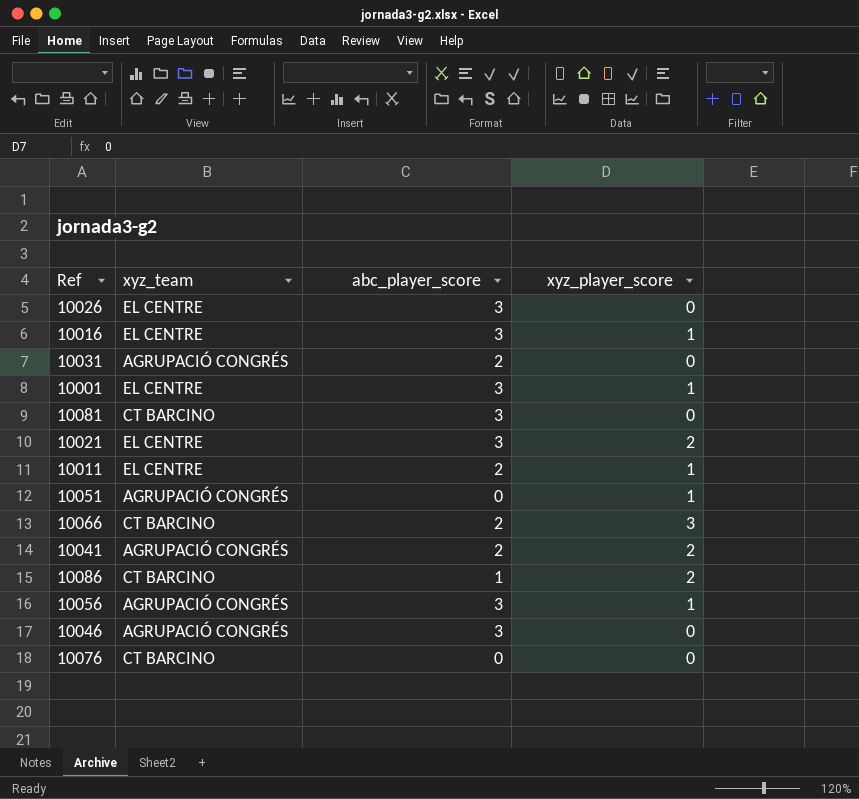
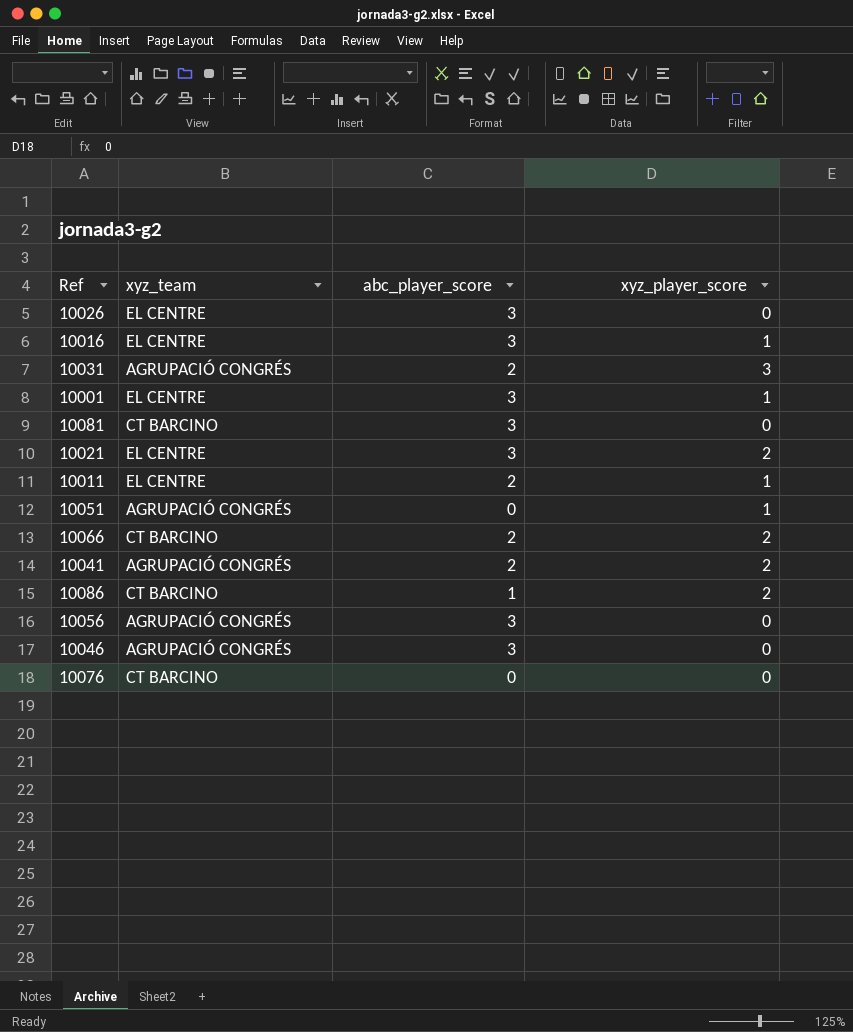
10031 | xyz_player_score: 0 -> 3
10066 | xyz_player_score: 3 -> 2
10056 | xyz_player_score: 1 -> 0

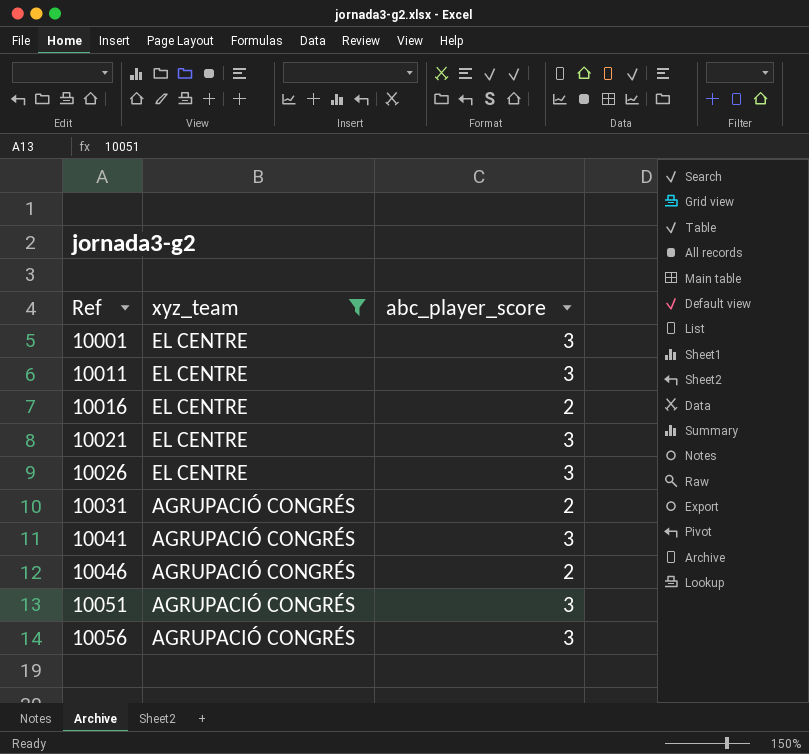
filter: none -> xyz_team != CT BARCINO
row order: none -> Ref ascending
column xyz_player_score | position: 4 -> none
10011 | abc_player_score: 2 -> 3
10016 | abc_player_score: 3 -> 2
10041 | abc_player_score: 2 -> 3
10046 | abc_player_score: 3 -> 2
10051 | abc_player_score: 0 -> 3

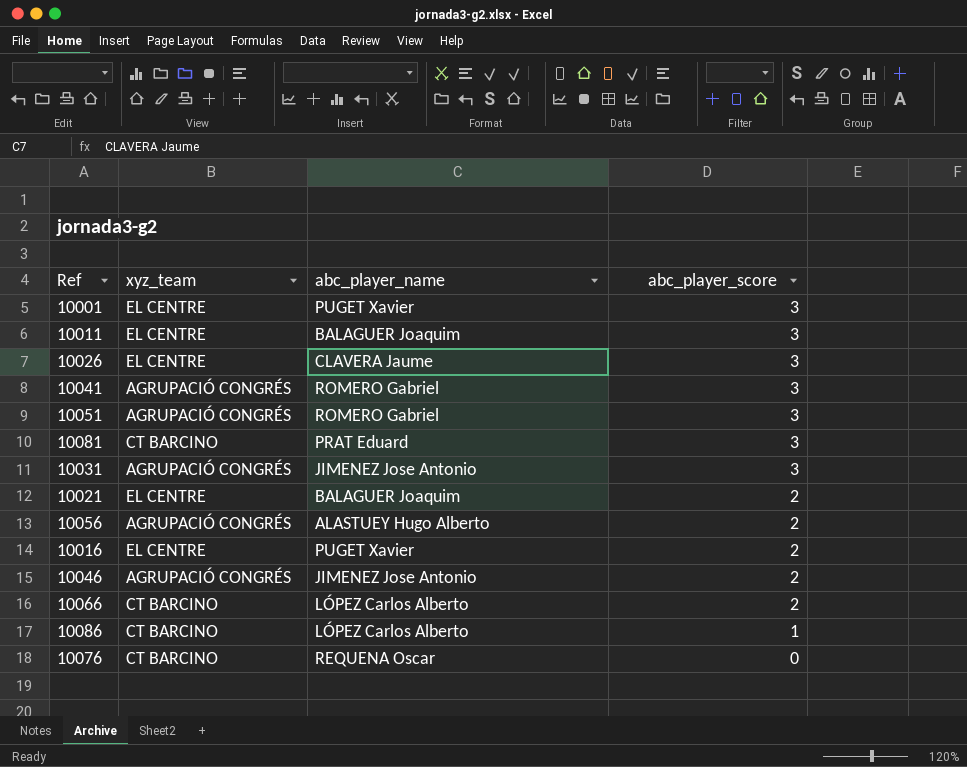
filter: xyz_team != CT BARCINO -> none
row order: Ref ascending -> abc_player_score descending
column abc_player_name | position: none -> 3
10031 | abc_player_score: 2 -> 3
10021 | abc_player_score: 3 -> 2
10056 | abc_player_score: 3 -> 2

